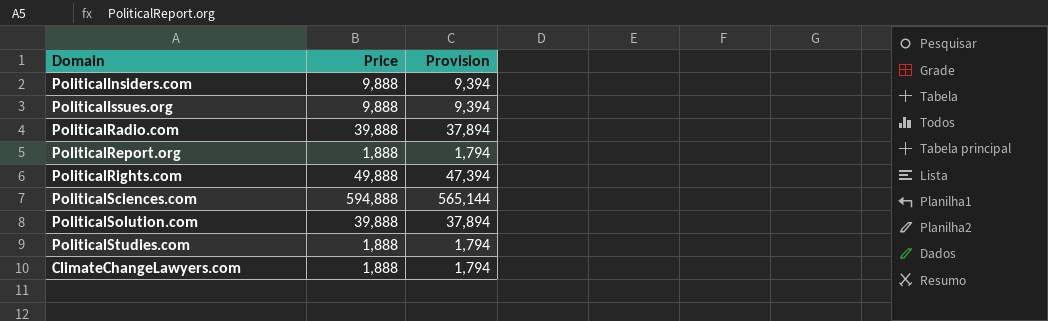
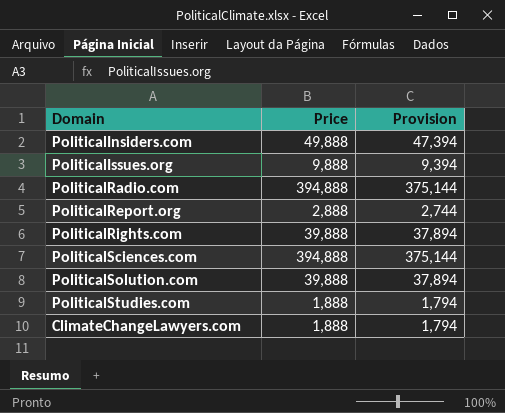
PoliticalInsiders.com | Price: 9,888 -> 49,888
PoliticalInsiders.com | Provision: 9,394 -> 47,394
PoliticalRadio.com | Price: 39,888 -> 394,888
PoliticalRadio.com | Provision: 37,894 -> 375,144
PoliticalReport.org | Price: 1,888 -> 2,888
PoliticalReport.org | Provision: 1,794 -> 2,744
PoliticalRights.com | Price: 49,888 -> 39,888
PoliticalRights.com | Provision: 47,394 -> 37,894
PoliticalSciences.com | Price: 594,888 -> 394,888
PoliticalSciences.com | Provision: 565,144 -> 375,144

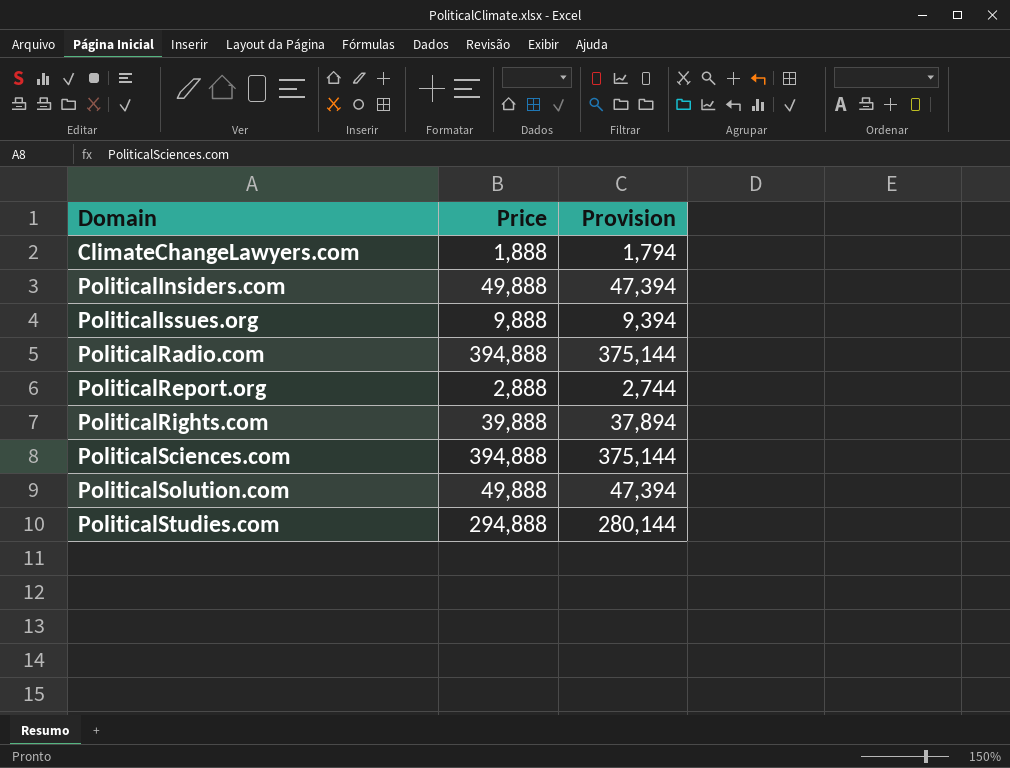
row order: none -> Domain ascending
PoliticalSolution.com | Price: 39,888 -> 49,888
PoliticalSolution.com | Provision: 37,894 -> 47,394
PoliticalStudies.com | Price: 1,888 -> 294,888
PoliticalStudies.com | Provision: 1,794 -> 280,144

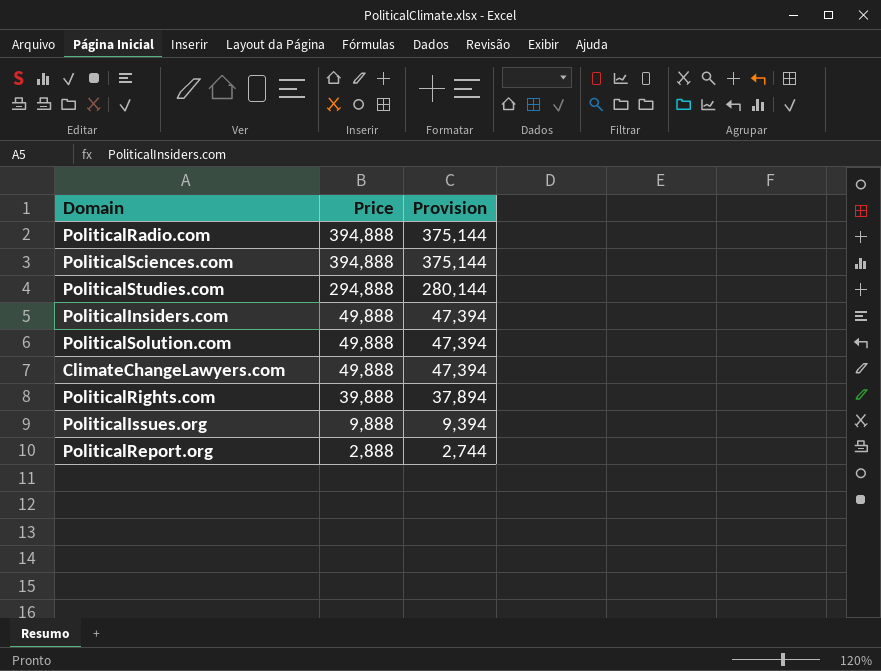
row order: Domain ascending -> Price descending
ClimateChangeLawyers.com | Price: 1,888 -> 49,888
ClimateChangeLawyers.com | Provision: 1,794 -> 47,394

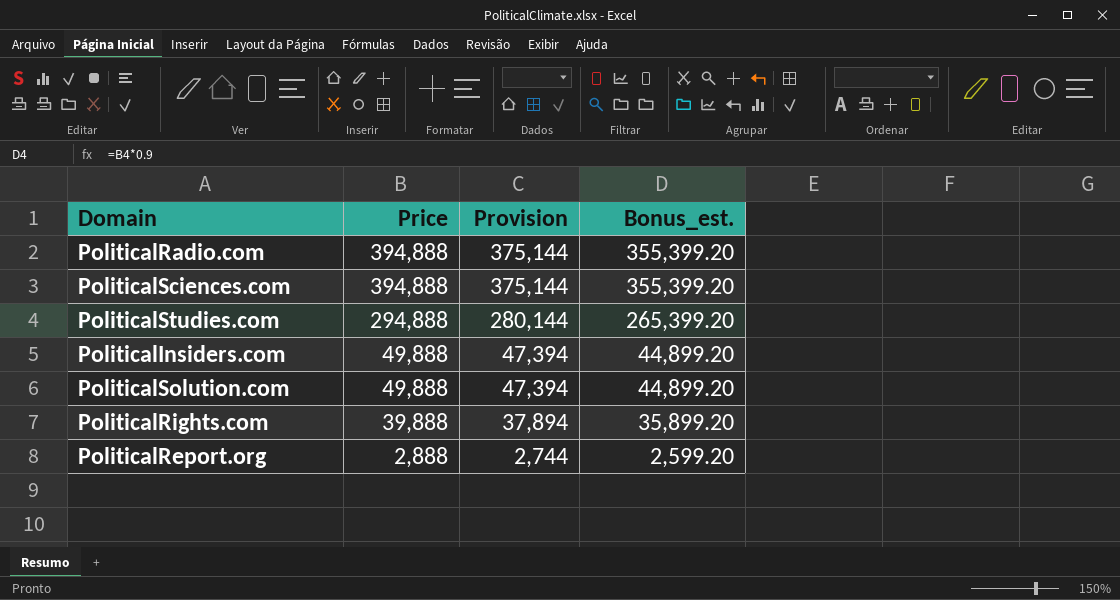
column Bonus_est. | formula: none -> [Price] * 0.9
row ClimateChangeLawyers.com: 49,888 | 47,394 -> none
row PoliticalIssues.org: 9,888 | 9,394 -> none

